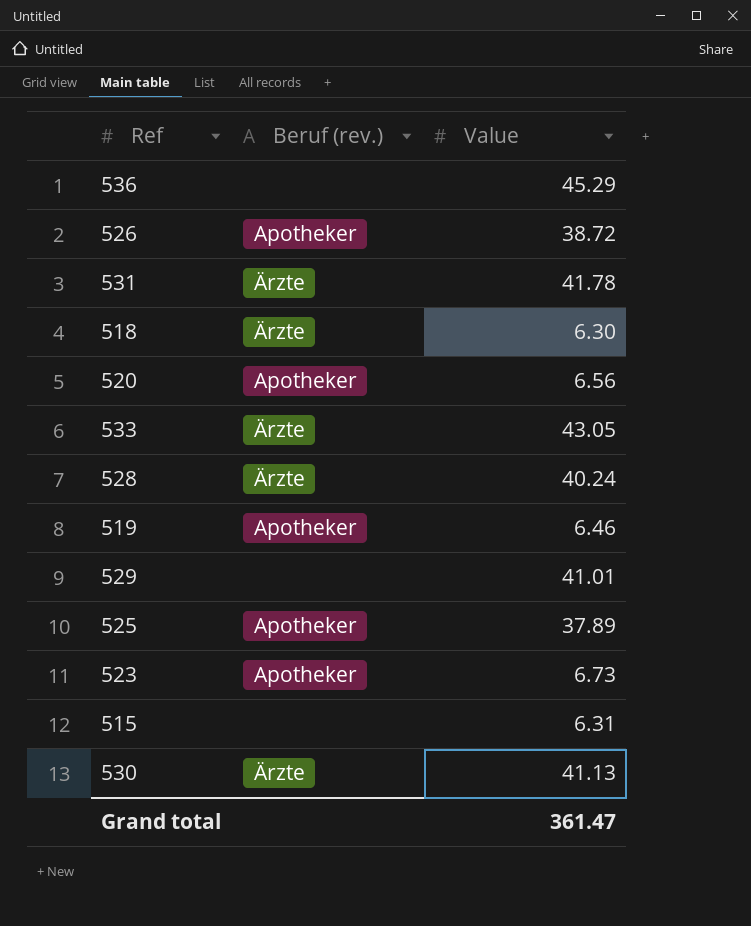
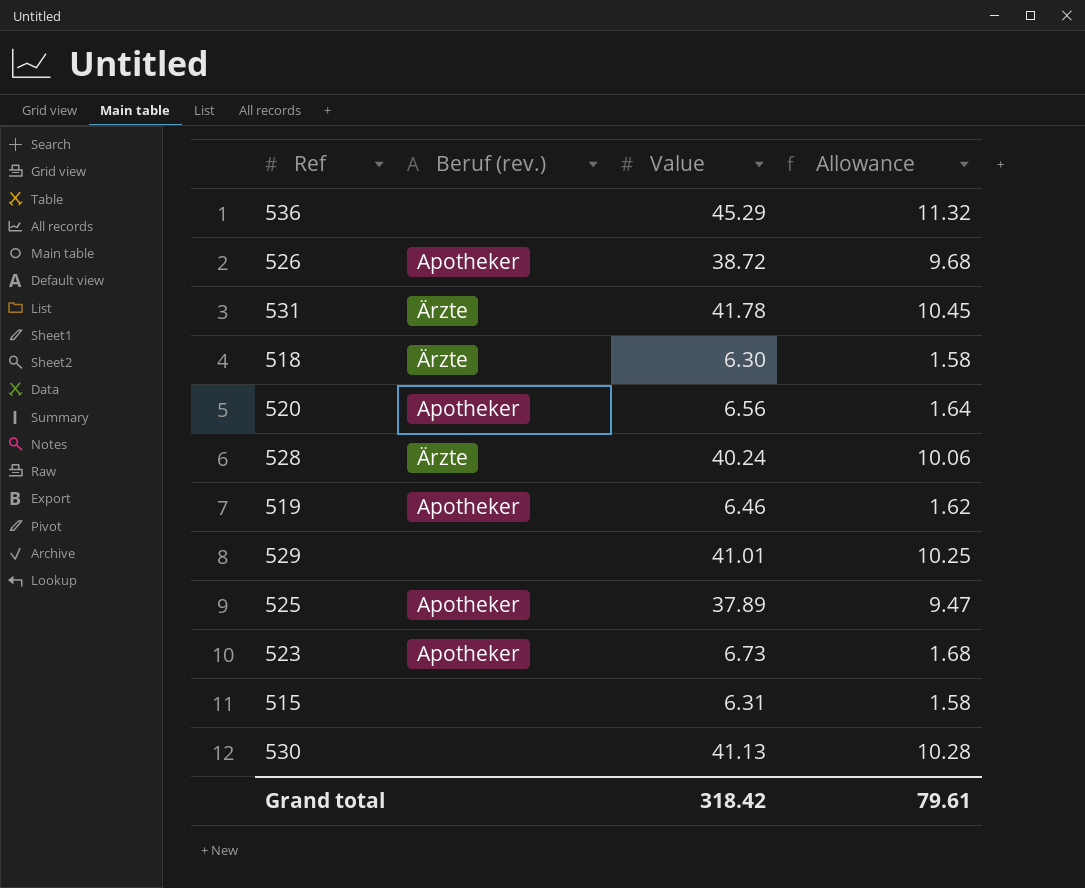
column Allowance | formula: none -> [Value] * 0.25
row 533: Ärzte | 43.05 -> none
530 | Beruf (rev.): Ärzte -> none
Grand total | Value: 361.47 -> 318.42

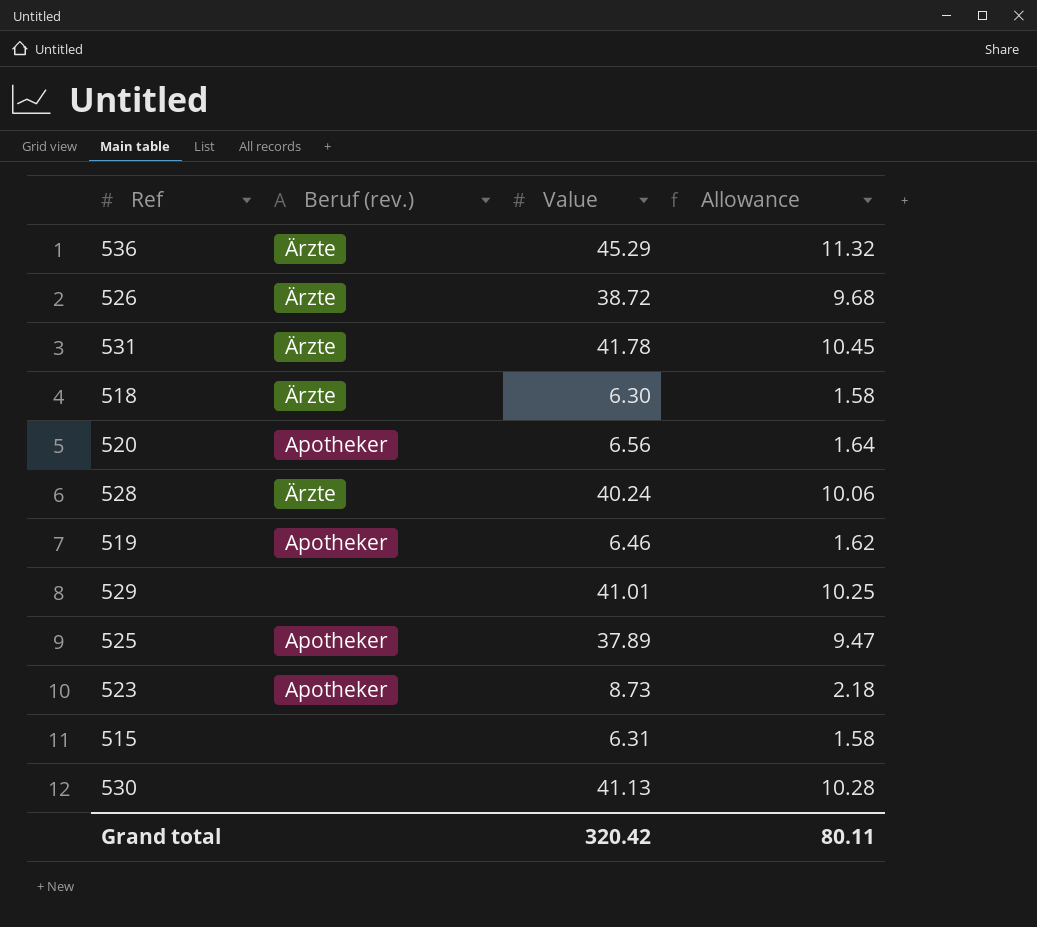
536 | Beruf (rev.): none -> Ärzte
526 | Beruf (rev.): Apotheker -> Ärzte
523 | Value: 6.73 -> 8.73
523 | Allowance: 1.68 -> 2.18
Grand total | Value: 318.42 -> 320.42
Grand total | Allowance: 79.61 -> 80.11

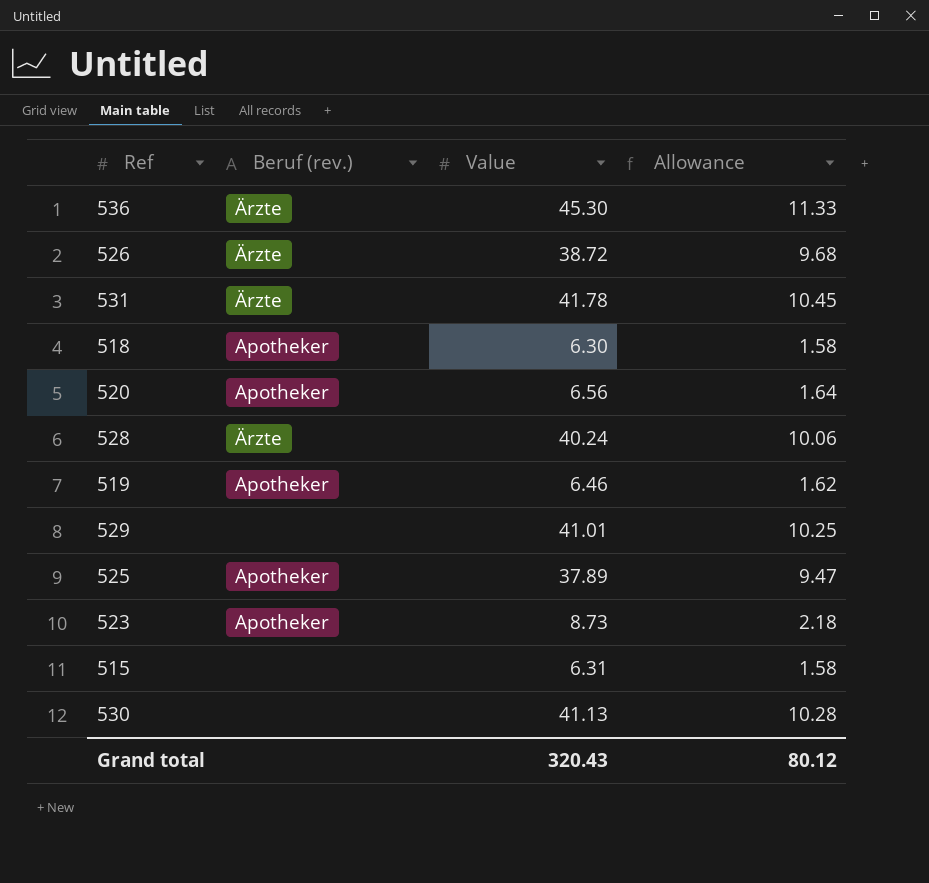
536 | Value: 45.29 -> 45.30
536 | Allowance: 11.32 -> 11.33
518 | Beruf (rev.): Ärzte -> Apotheker
Grand total | Value: 320.42 -> 320.43
Grand total | Allowance: 80.11 -> 80.12

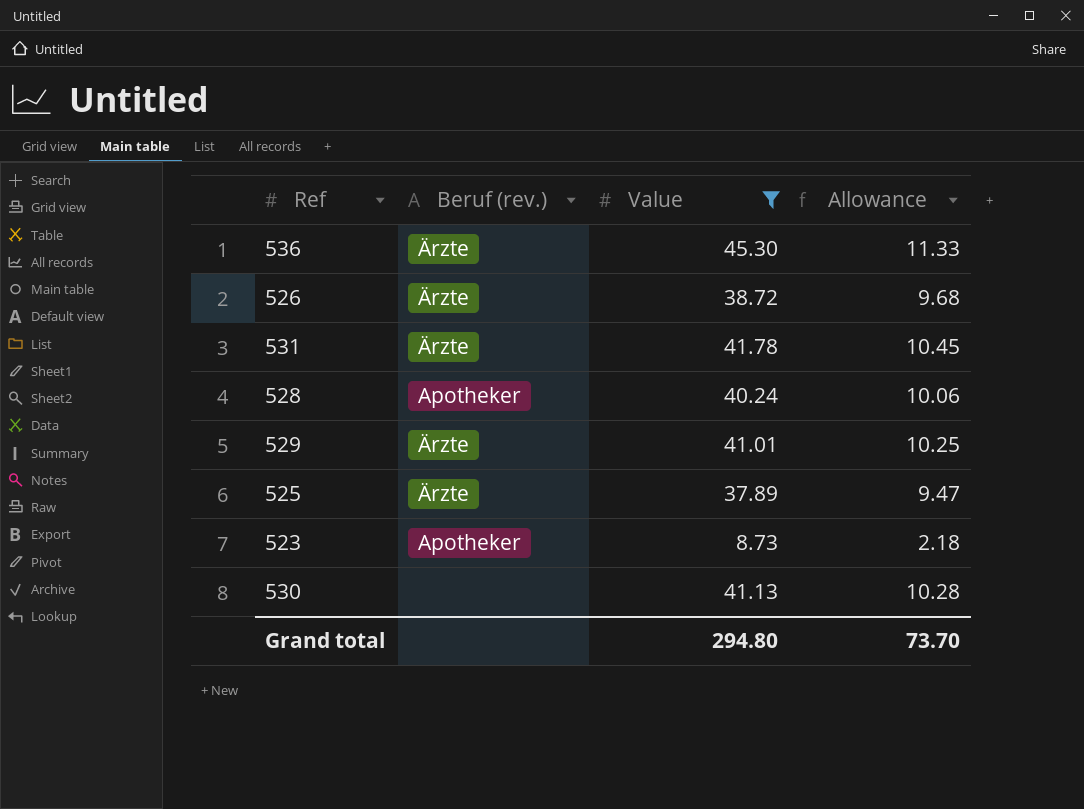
filter: none -> Value >= 8.73
528 | Beruf (rev.): Ärzte -> Apotheker
529 | Beruf (rev.): none -> Ärzte
525 | Beruf (rev.): Apotheker -> Ärzte
Grand total | Value: 320.43 -> 294.80
Grand total | Allowance: 80.12 -> 73.70

